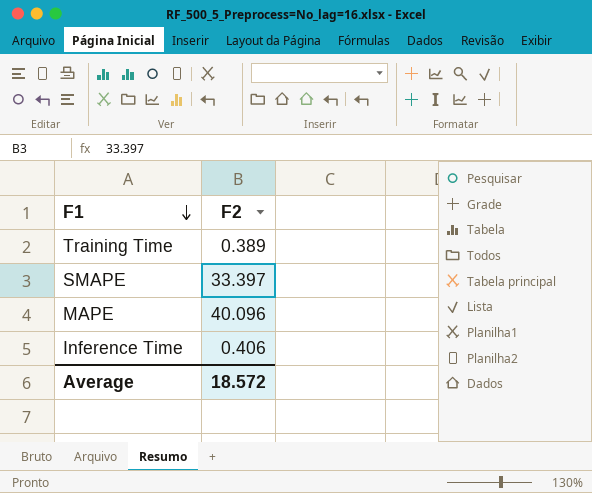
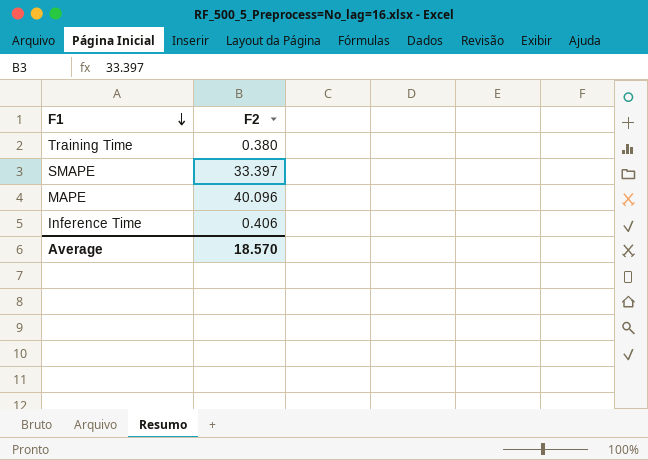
Training Time | F2: 0.389 -> 0.380
Average | F2: 18.572 -> 18.570

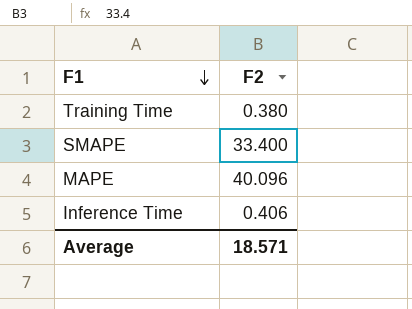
SMAPE | F2: 33.397 -> 33.400
Average | F2: 18.570 -> 18.571

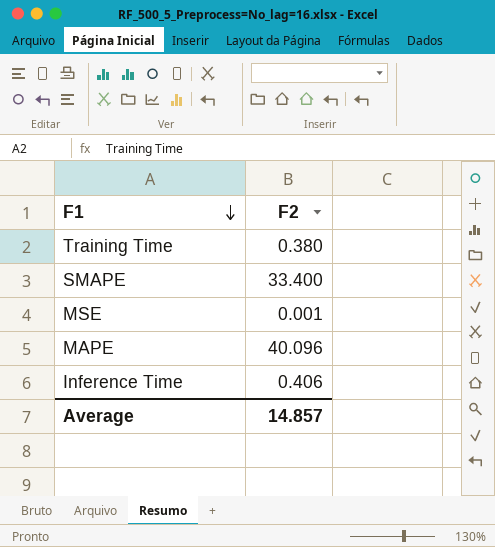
row MSE: none -> 0.001
Average | F2: 18.571 -> 14.857

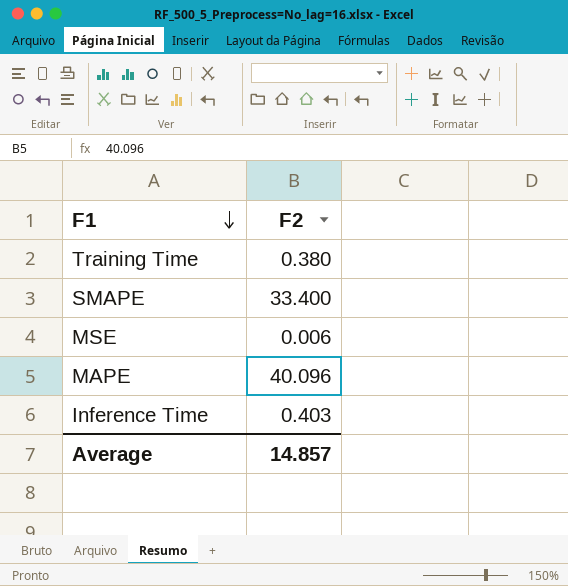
MSE | F2: 0.001 -> 0.006
Inference Time | F2: 0.406 -> 0.403

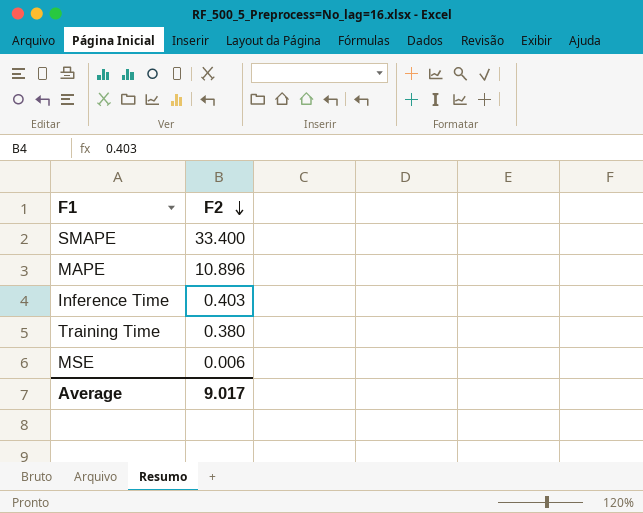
row order: F1 descending -> F2 descending
MAPE | F2: 40.096 -> 10.896
Average | F2: 14.857 -> 9.017

